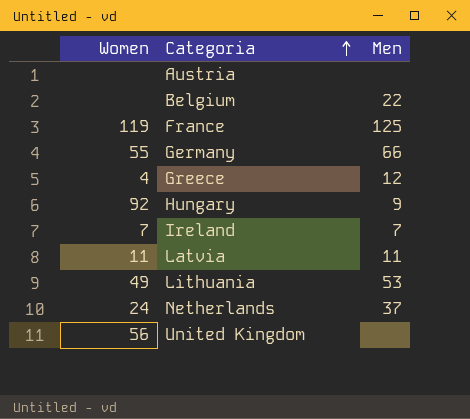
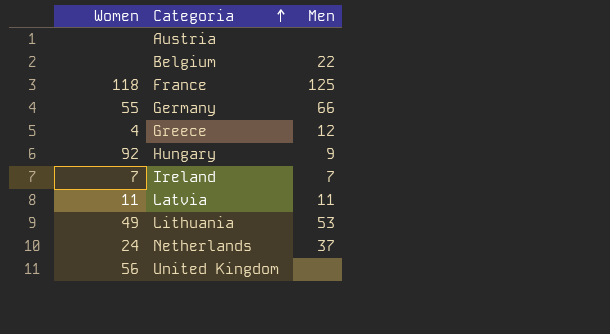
France | Women: 119 -> 118

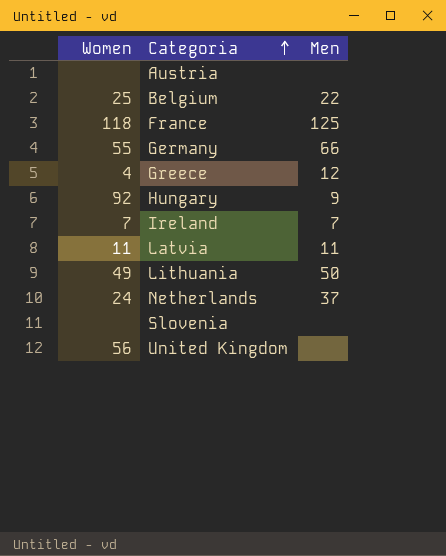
Belgium | Women: none -> 25
Lithuania | Men: 53 -> 50
row Slovenia: none -> none | none

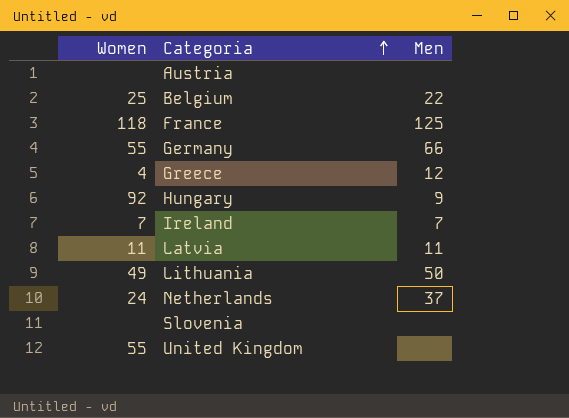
United Kingdom | Women: 56 -> 55

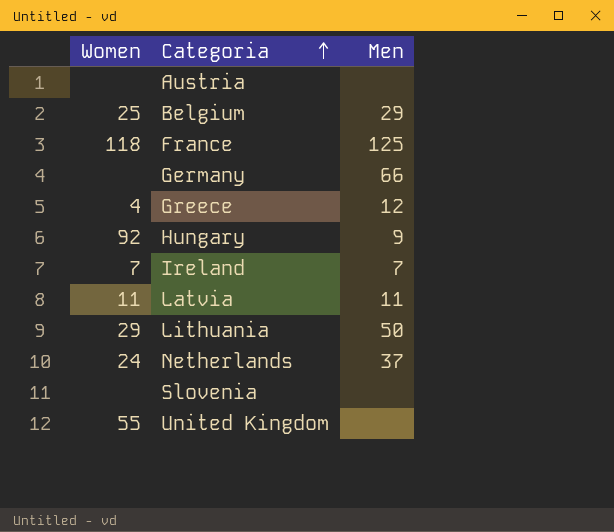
Belgium | Men: 22 -> 29
Germany | Women: 55 -> none
Lithuania | Women: 49 -> 29

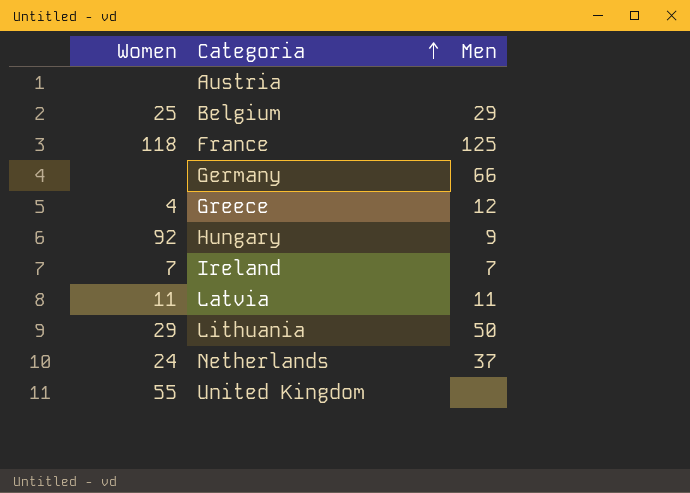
row Slovenia: none | none -> none

